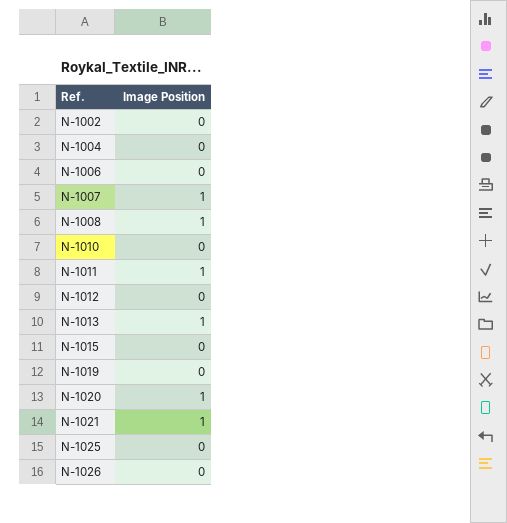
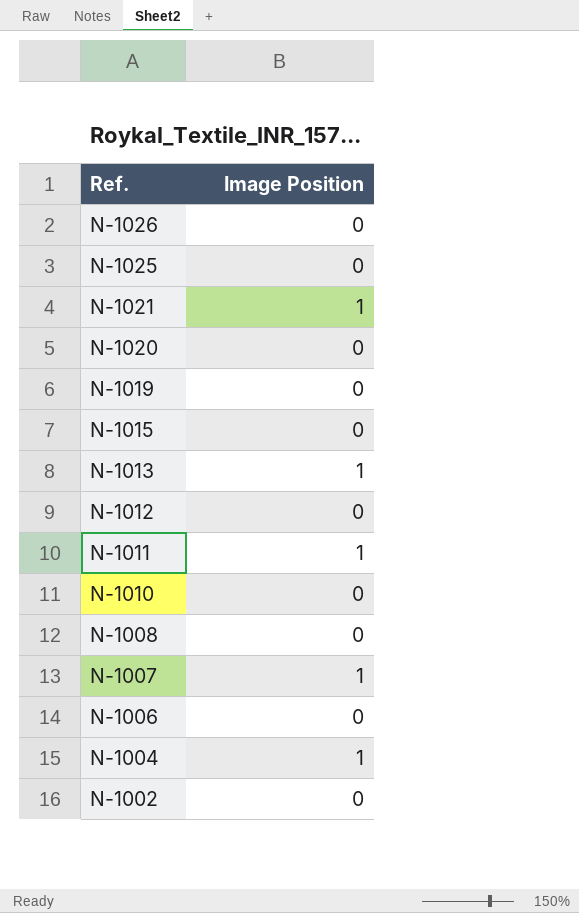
row order: Ref. ascending -> Ref. descending
N-1020 | Image Position: 1 -> 0
N-1008 | Image Position: 1 -> 0
N-1004 | Image Position: 0 -> 1

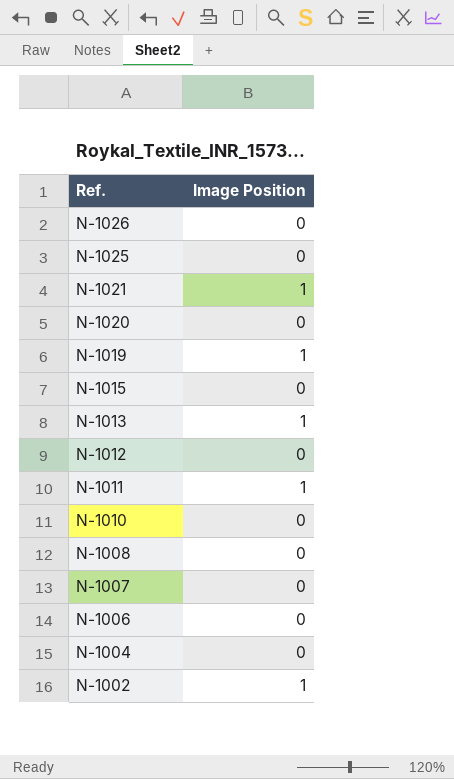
N-1019 | Image Position: 0 -> 1
N-1007 | Image Position: 1 -> 0
N-1004 | Image Position: 1 -> 0
N-1002 | Image Position: 0 -> 1

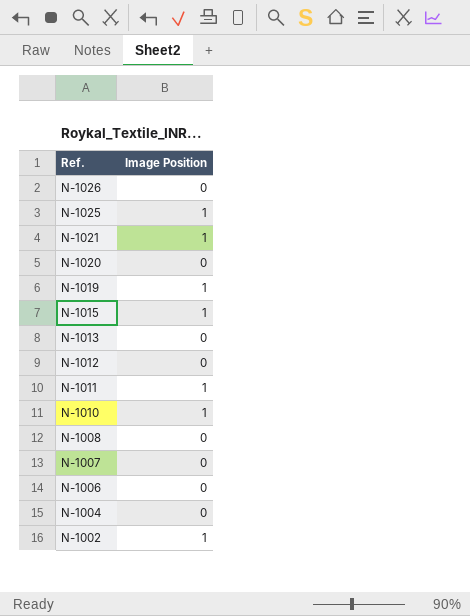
N-1025 | Image Position: 0 -> 1
N-1015 | Image Position: 0 -> 1
N-1013 | Image Position: 1 -> 0
N-1010 | Image Position: 0 -> 1

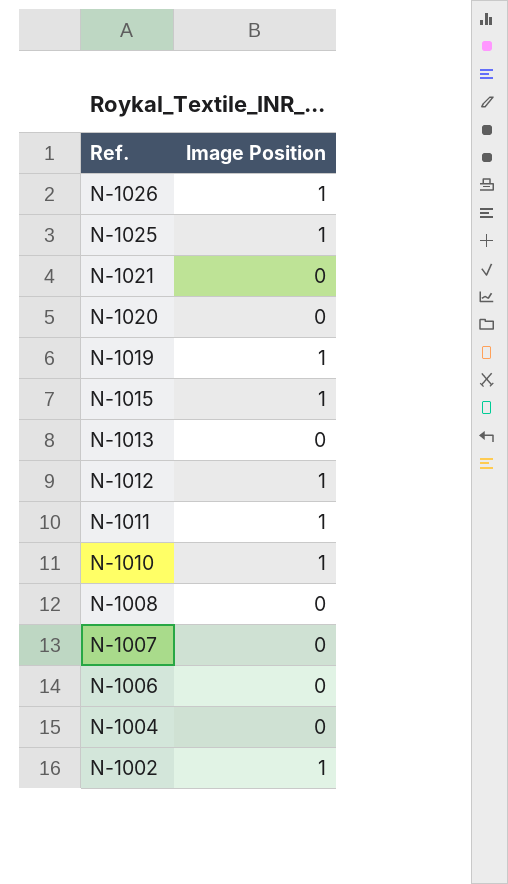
N-1026 | Image Position: 0 -> 1
N-1021 | Image Position: 1 -> 0
N-1012 | Image Position: 0 -> 1

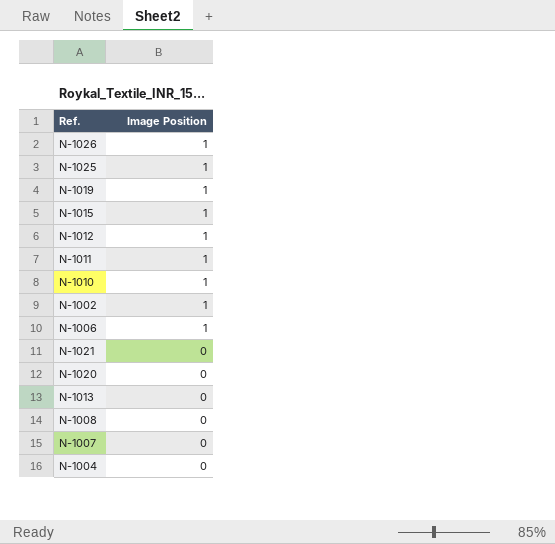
row order: Ref. descending -> Image Position descending
N-1006 | Image Position: 0 -> 1

